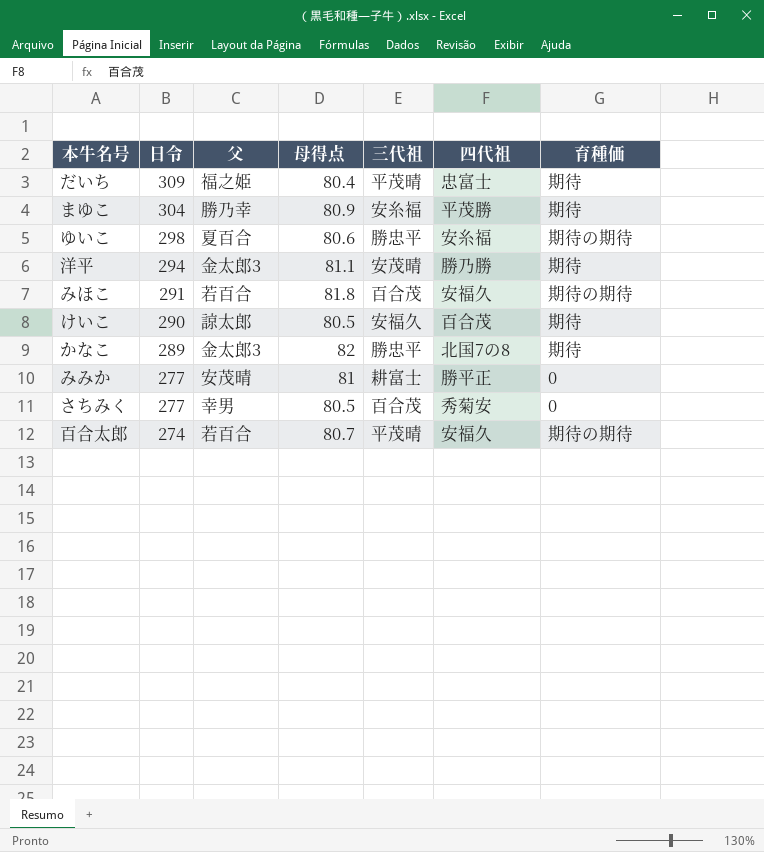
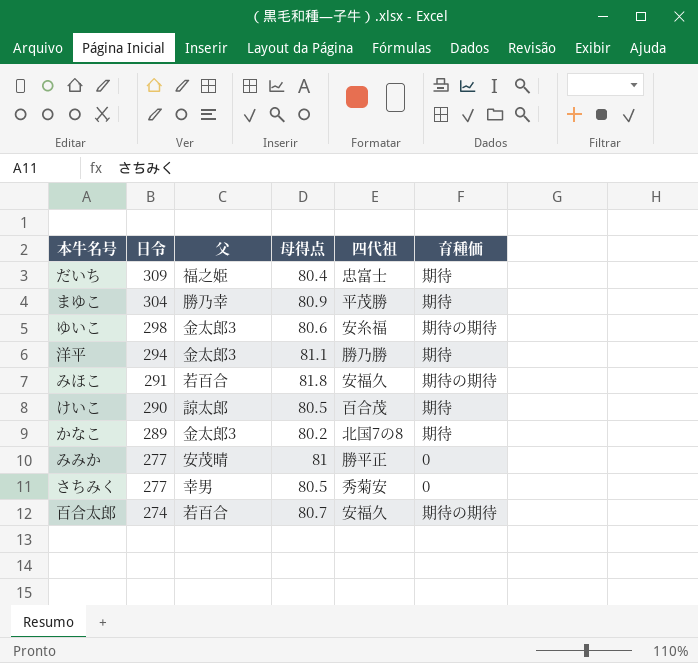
column 三代祖 | position: 5 -> none
ゆいこ | 父: 夏百合 -> 金太郎3
かなこ | 母得点: 82 -> 80.2

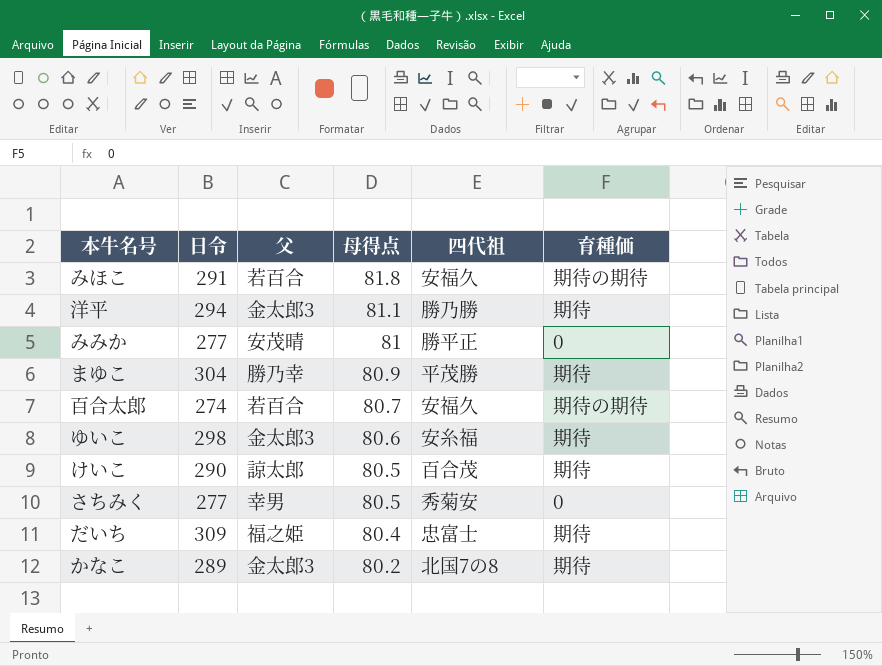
row order: 日令 descending -> 母得点 descending
ゆいこ | 育種価: 期待の期待 -> 期待

